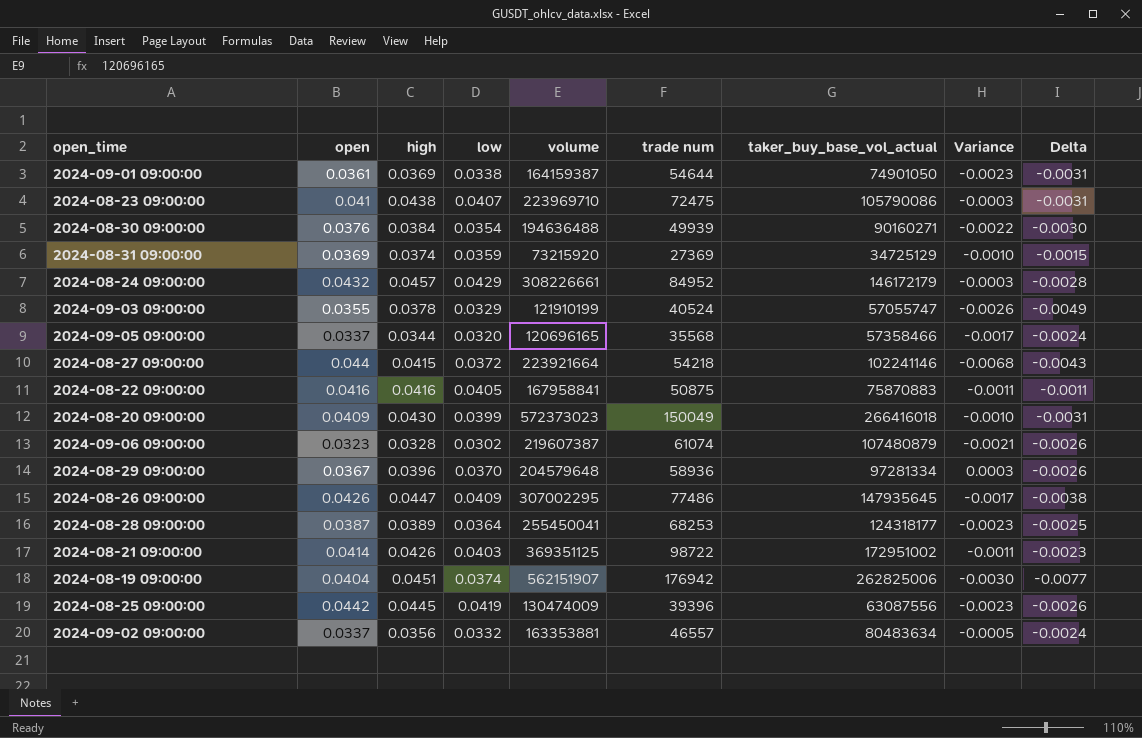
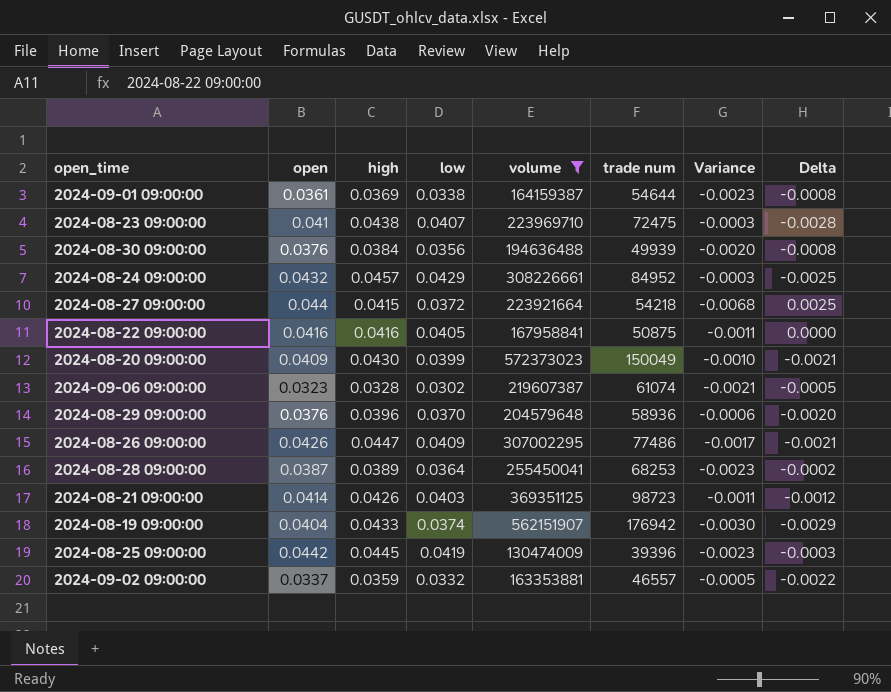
filter: none -> volume >= 130474009
column taker_buy_base_vol_actual | position: 7 -> none
column Delta | formula: [low] - [high] -> [open] - [high]
2024-08-30 09:00:00 | low: 0.0354 -> 0.0356
2024-08-30 09:00:00 | Variance: -0.0022 -> -0.0020
2024-08-29 09:00:00 | open: 0.0367 -> 0.0376
2024-08-29 09:00:00 | Variance: 0.0003 -> -0.0006
2024-08-21 09:00:00 | trade num: 98722 -> 98723
2024-08-19 09:00:00 | high: 0.0451 -> 0.0433
2024-09-02 09:00:00 | high: 0.0356 -> 0.0359

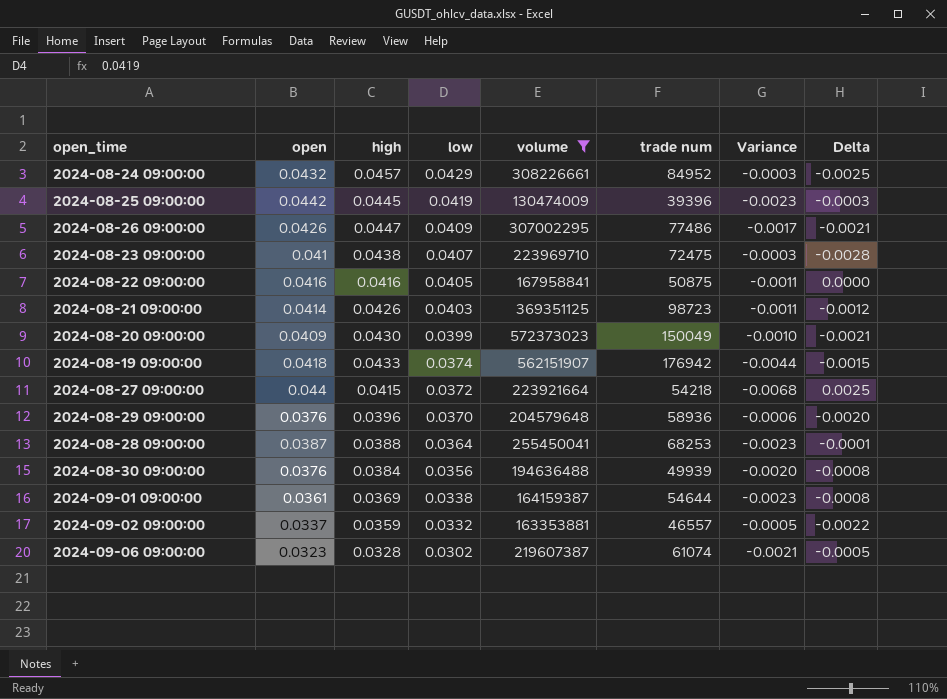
row order: none -> low descending
2024-08-19 09:00:00 | open: 0.0404 -> 0.0418
2024-08-19 09:00:00 | Variance: -0.0030 -> -0.0044
2024-08-19 09:00:00 | Delta: -0.0029 -> -0.0015
2024-08-28 09:00:00 | high: 0.0389 -> 0.0388
2024-08-28 09:00:00 | Delta: -0.0002 -> -0.0001

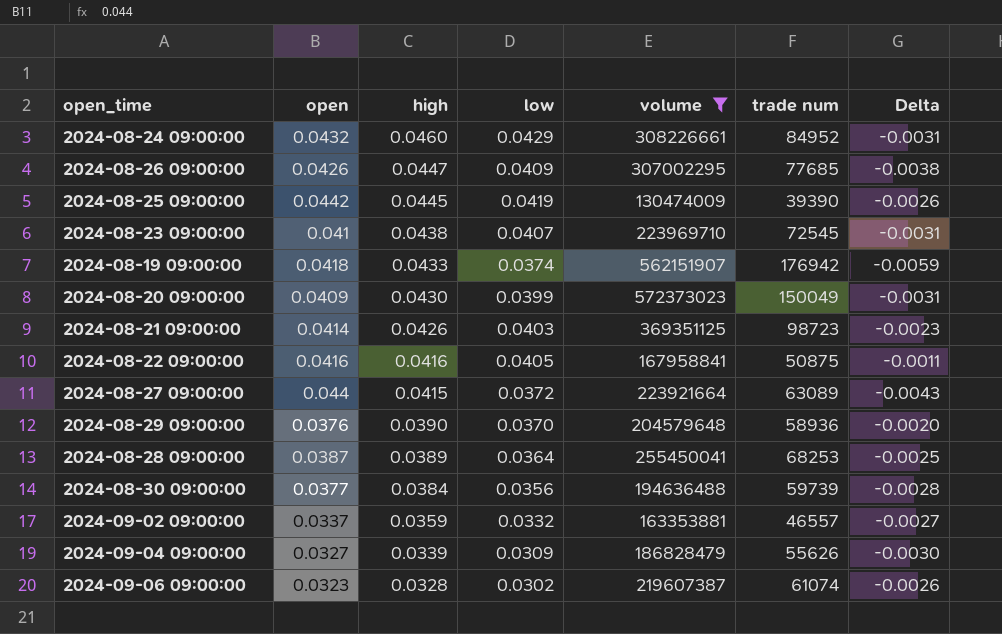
row order: low descending -> high descending
column Variance | formula: [low] - [open] -> none
column Delta | formula: [open] - [high] -> [low] - [high]
row 2024-09-01 09:00:00: 0.0361 | 0.0369 | 0.0338 | 164159387 | 54644 | -0.0023 | -0.0008 -> none
2024-08-24 09:00:00 | high: 0.0457 -> 0.0460
2024-08-26 09:00:00 | trade num: 77486 -> 77685
2024-08-25 09:00:00 | trade num: 39396 -> 39390
2024-08-23 09:00:00 | trade num: 72475 -> 72545
2024-08-27 09:00:00 | trade num: 54218 -> 63089
2024-08-29 09:00:00 | high: 0.0396 -> 0.0390
2024-08-28 09:00:00 | high: 0.0388 -> 0.0389
2024-08-30 09:00:00 | open: 0.0376 -> 0.0377
2024-08-30 09:00:00 | trade num: 49939 -> 59739
row 2024-09-04 09:00:00: none -> 0.0327 | 0.0339 | 0.0309 | 186828479 | 55626 | -0.0030

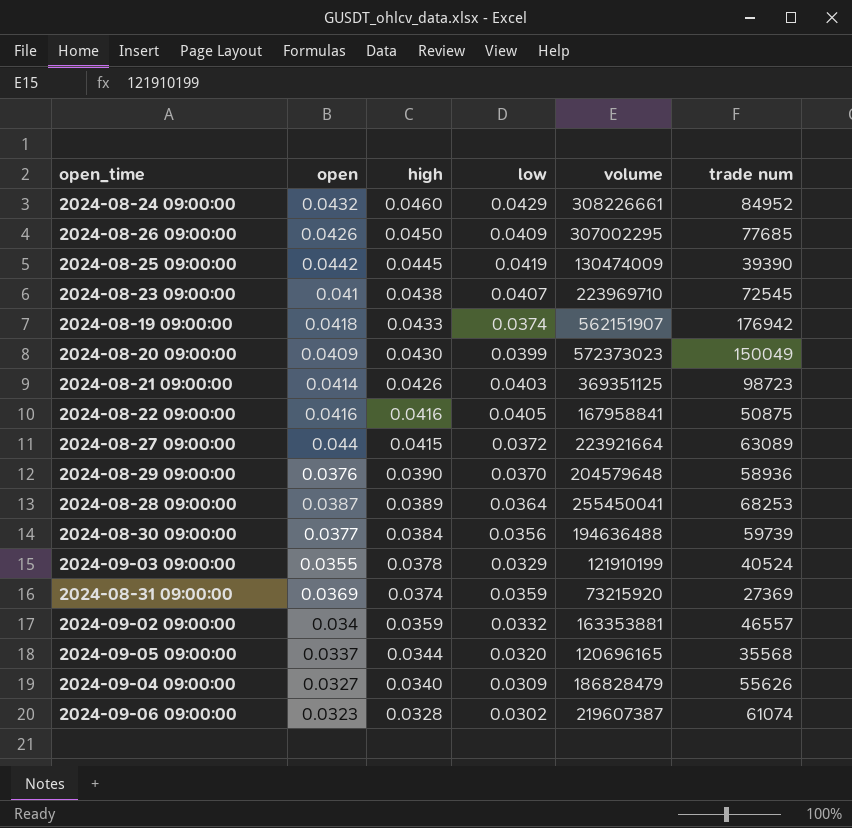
filter: volume >= 130474009 -> none
column Delta | formula: [low] - [high] -> none
2024-08-26 09:00:00 | high: 0.0447 -> 0.0450
2024-09-02 09:00:00 | open: 0.0337 -> 0.034
2024-09-04 09:00:00 | high: 0.0339 -> 0.0340

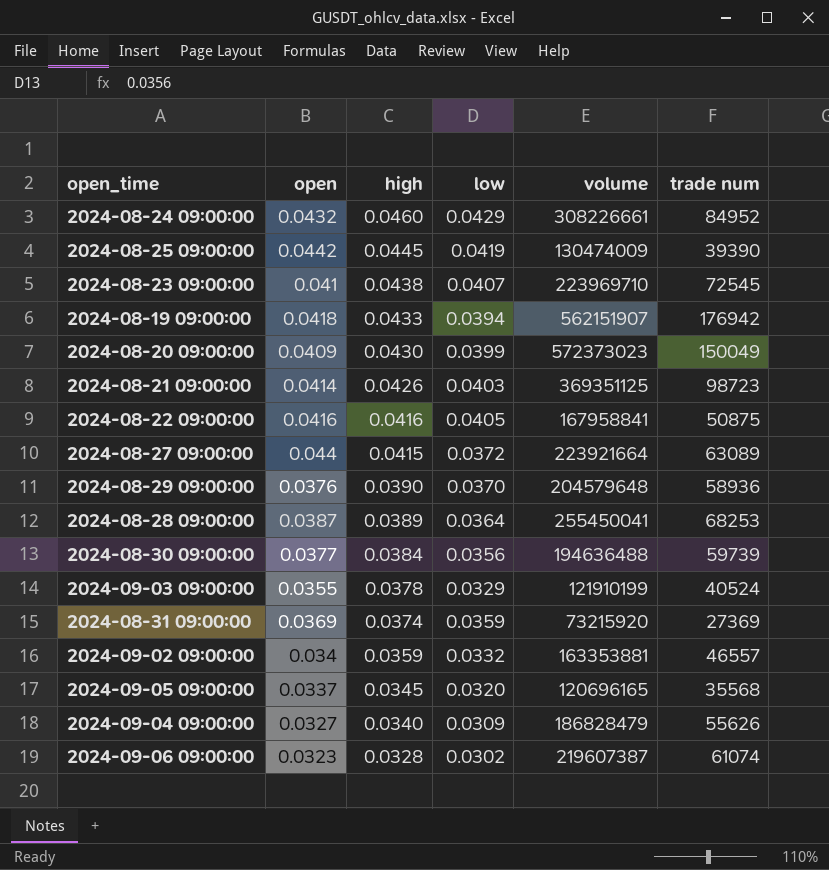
row 2024-08-26 09:00:00: 0.0426 | 0.0450 | 0.0409 | 307002295 | 77685 -> none
2024-08-19 09:00:00 | low: 0.0374 -> 0.0394
2024-09-05 09:00:00 | high: 0.0344 -> 0.0345

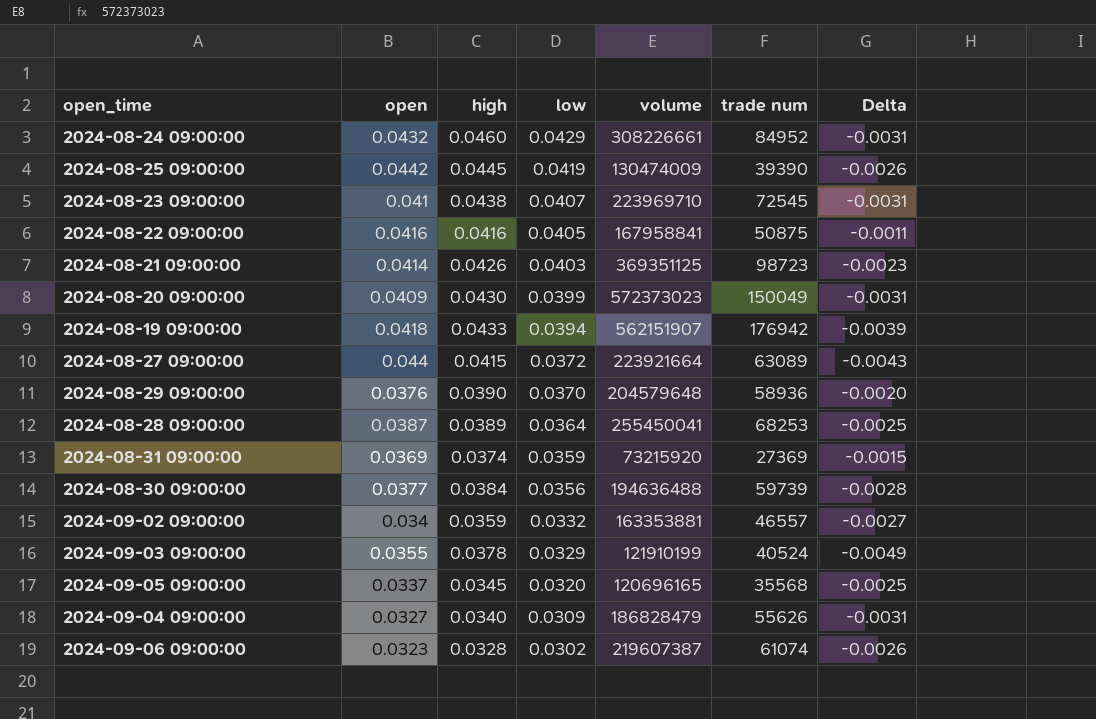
row order: high descending -> low descending
column Delta | formula: none -> [low] - [high]

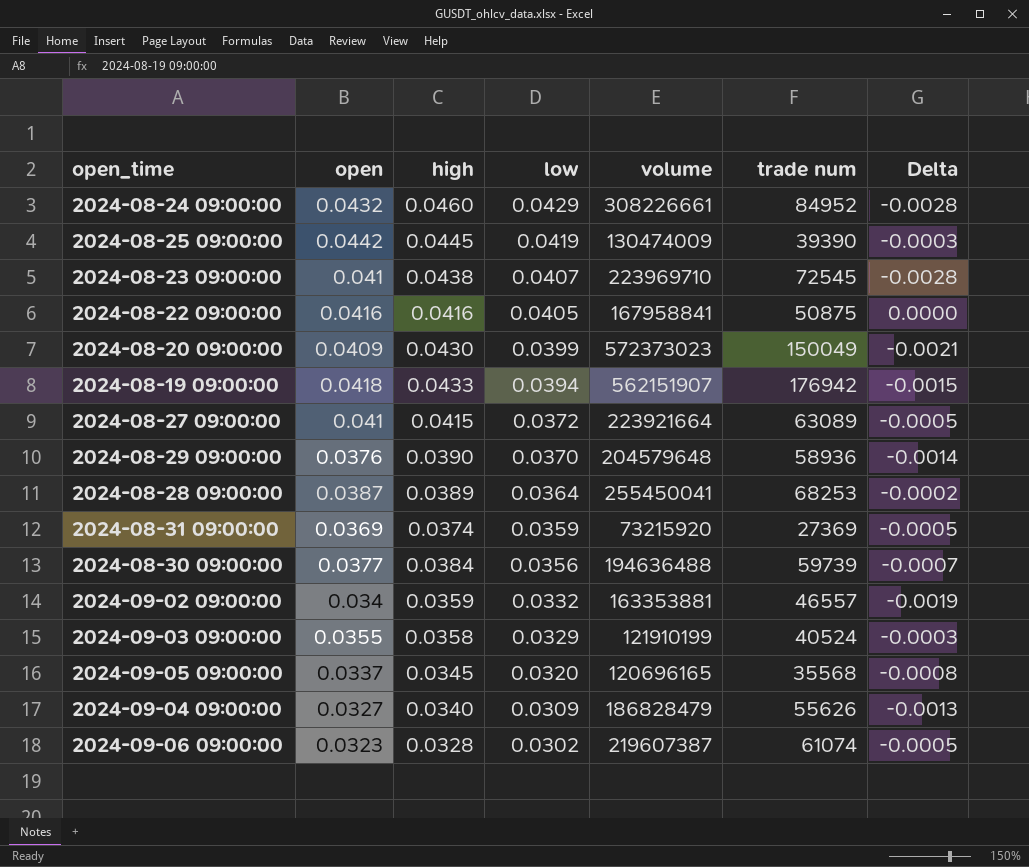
column Delta | formula: [low] - [high] -> [open] - [high]
row 2024-08-21 09:00:00: 0.0414 | 0.0426 | 0.0403 | 369351125 | 98723 | -0.0023 -> none
2024-08-27 09:00:00 | open: 0.044 -> 0.041
2024-09-03 09:00:00 | high: 0.0378 -> 0.0358

